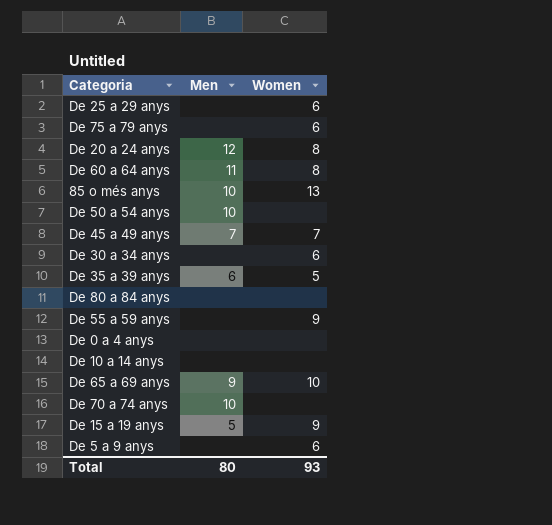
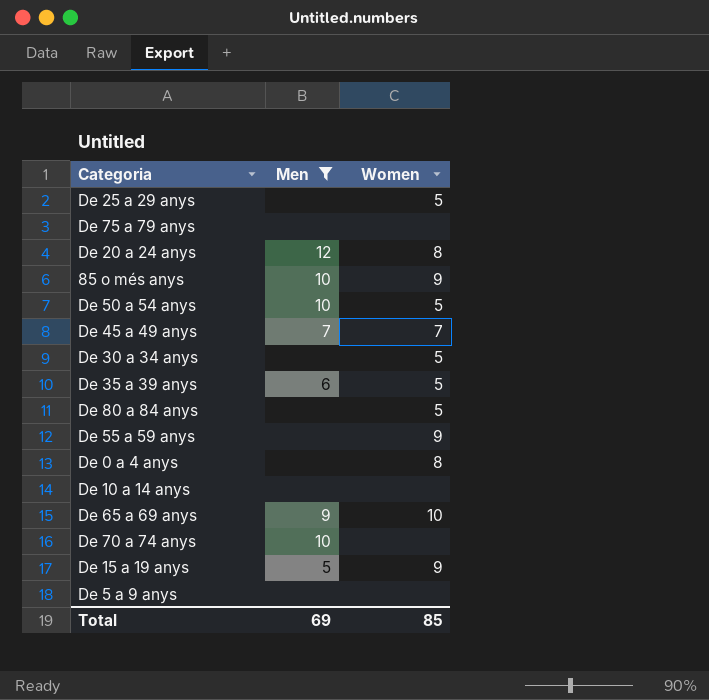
filter: none -> Men != 11
De 25 a 29 anys | Women: 6 -> 5
De 75 a 79 anys | Women: 6 -> none
85 o més anys | Women: 13 -> 9
De 50 a 54 anys | Women: none -> 5
De 30 a 34 anys | Women: 6 -> 5
De 80 a 84 anys | Women: none -> 5
De 0 a 4 anys | Women: none -> 8
De 5 a 9 anys | Women: 6 -> none
Total | Men: 80 -> 69
Total | Women: 93 -> 85

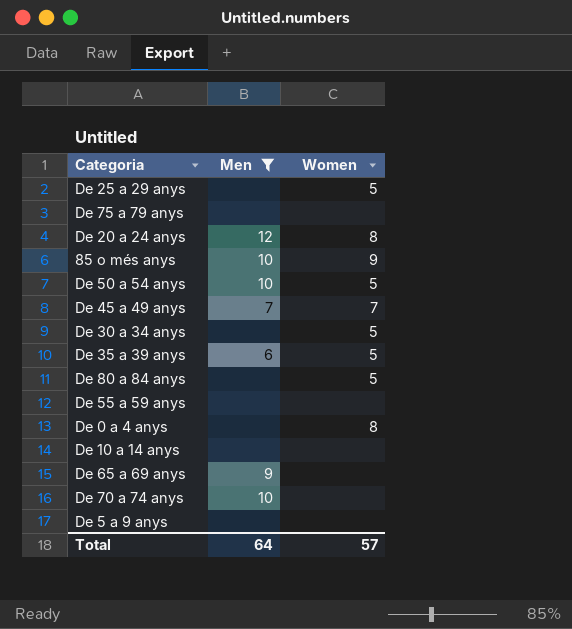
row De 15 a 19 anys: 5 | 9 -> none
De 55 a 59 anys | Women: 9 -> none
De 65 a 69 anys | Women: 10 -> none
Total | Men: 69 -> 64
Total | Women: 85 -> 57

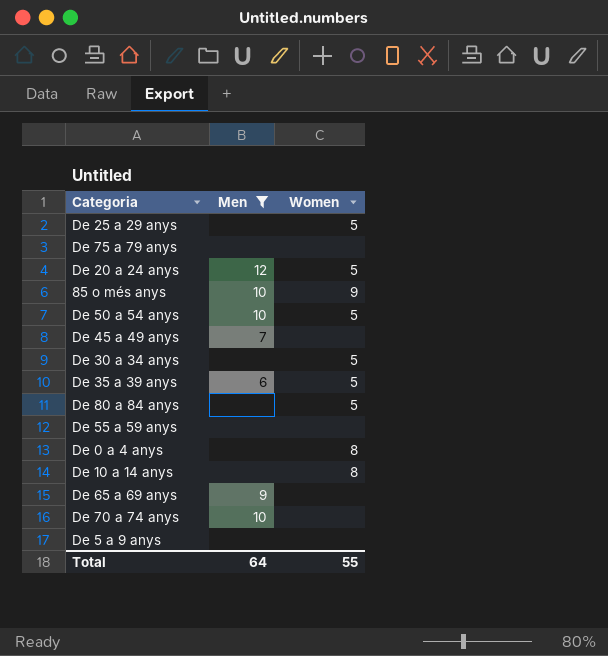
De 20 a 24 anys | Women: 8 -> 5
De 45 a 49 anys | Women: 7 -> none
De 10 a 14 anys | Women: none -> 8
Total | Women: 57 -> 55

